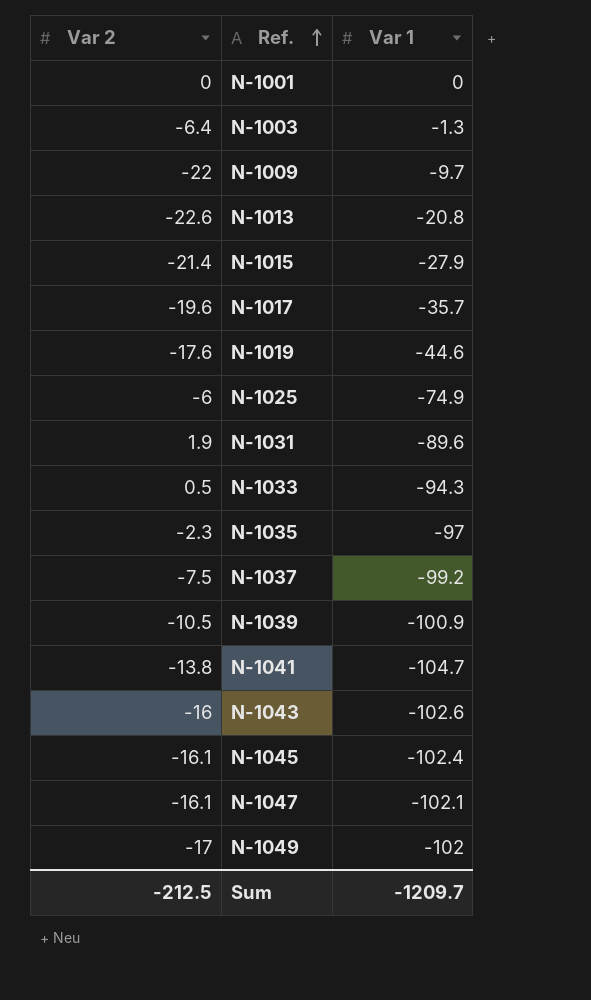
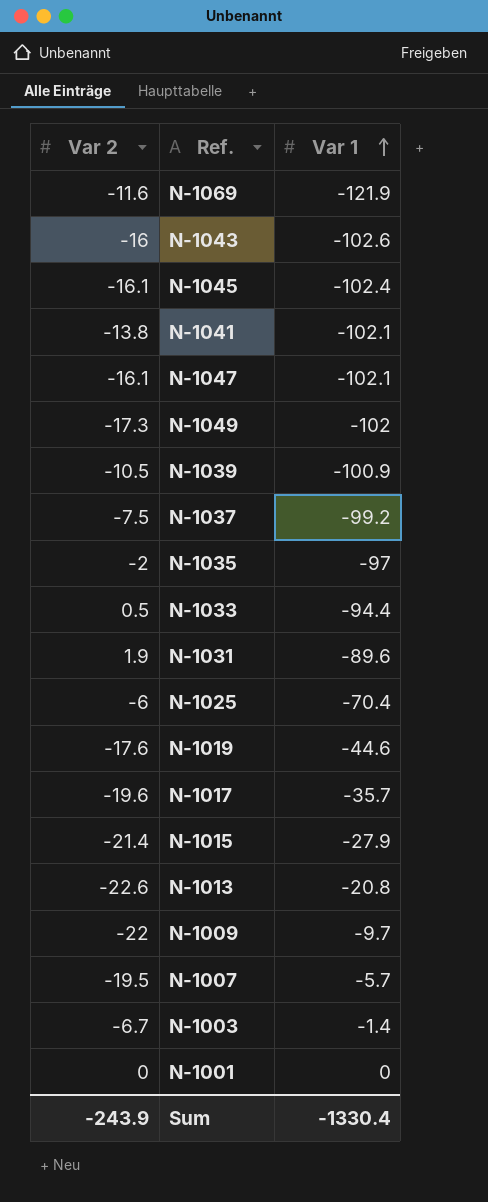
row order: Ref. ascending -> Var 1 ascending
row N-1069: none -> -11.6 | -121.9
N-1041 | Var 1: -104.7 -> -102.1
N-1049 | Var 2: -17 -> -17.3
N-1035 | Var 2: -2.3 -> -2
N-1033 | Var 1: -94.3 -> -94.4
N-1025 | Var 1: -74.9 -> -70.4
row N-1007: none -> -19.5 | -5.7
N-1003 | Var 2: -6.4 -> -6.7
N-1003 | Var 1: -1.3 -> -1.4
Sum | Var 2: -212.5 -> -243.9
Sum | Var 1: -1209.7 -> -1330.4

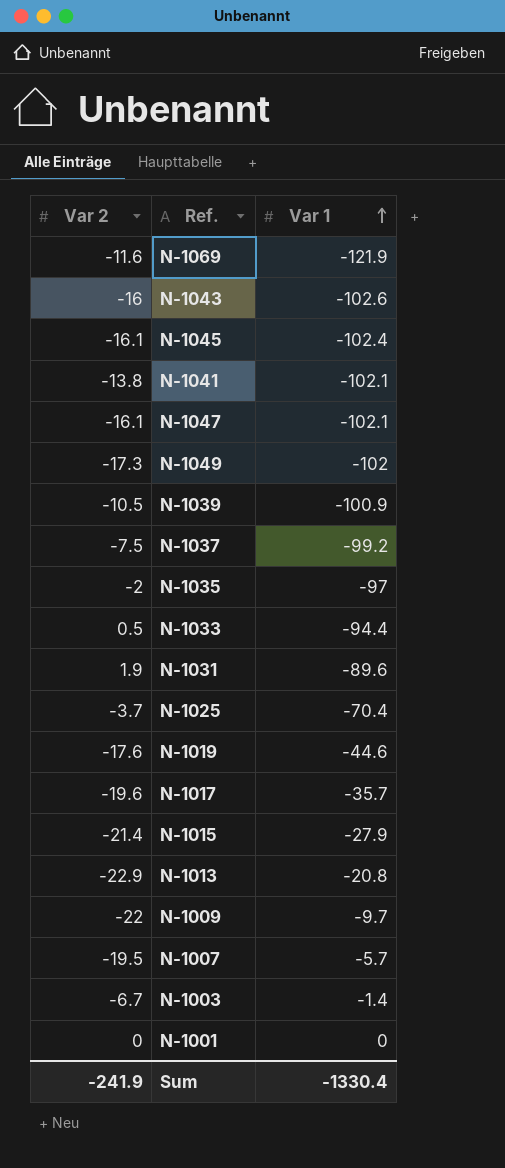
N-1025 | Var 2: -6 -> -3.7
N-1013 | Var 2: -22.6 -> -22.9
Sum | Var 2: -243.9 -> -241.9

